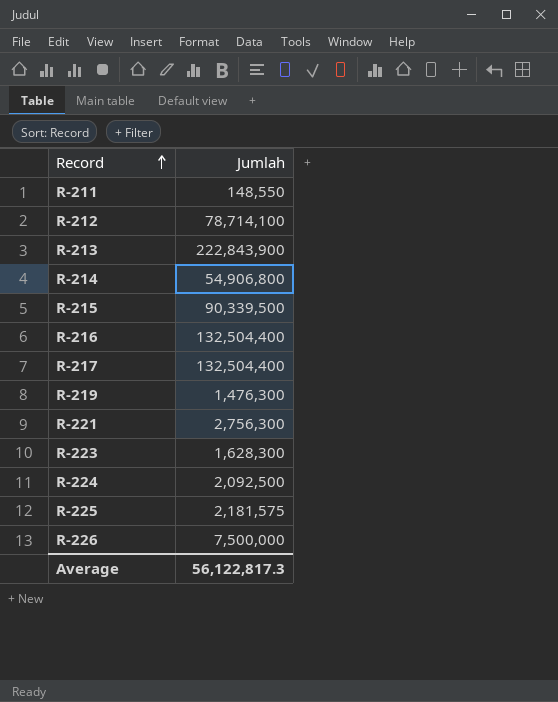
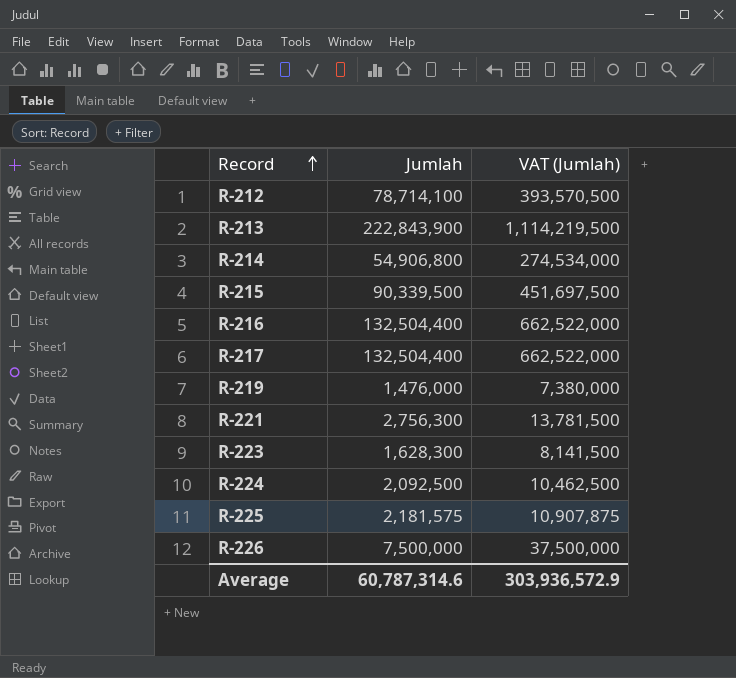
column VAT (Jumlah) | formula: none -> [Jumlah] * 5
row R-211: 148,550 -> none
R-219 | Jumlah: 1,476,300 -> 1,476,000
Average | Jumlah: 56,122,817.3 -> 60,787,314.6

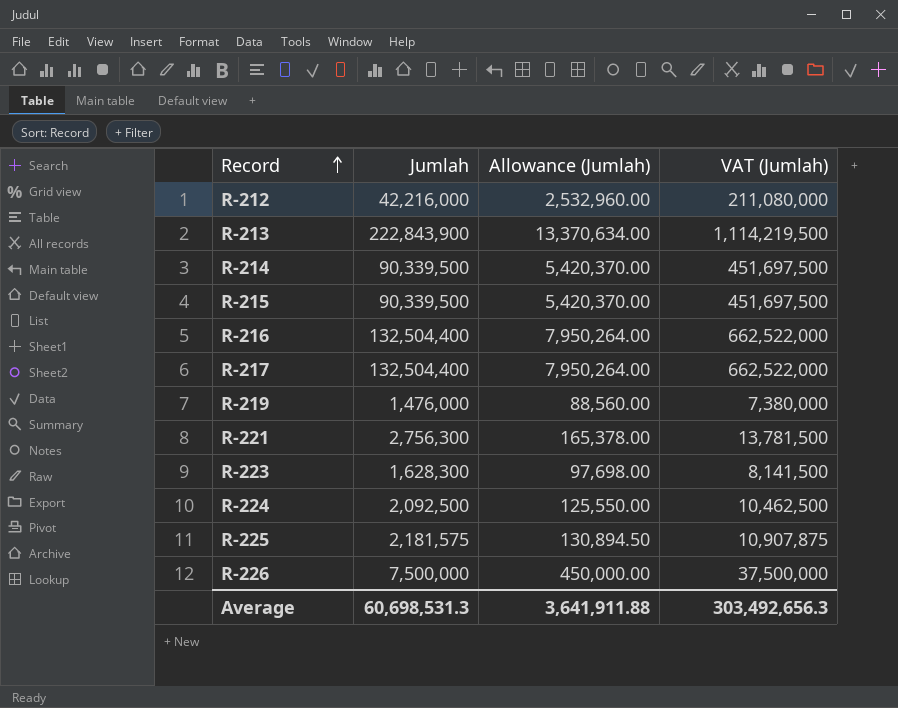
column Allowance (Jumlah) | formula: none -> [Jumlah] * 0.06
R-212 | Jumlah: 78,714,100 -> 42,216,000
R-212 | VAT (Jumlah): 393,570,500 -> 211,080,000
R-214 | Jumlah: 54,906,800 -> 90,339,500
R-214 | VAT (Jumlah): 274,534,000 -> 451,697,500
Average | Jumlah: 60,787,314.6 -> 60,698,531.3
Average | VAT (Jumlah): 303,936,572.9 -> 303,492,656.3

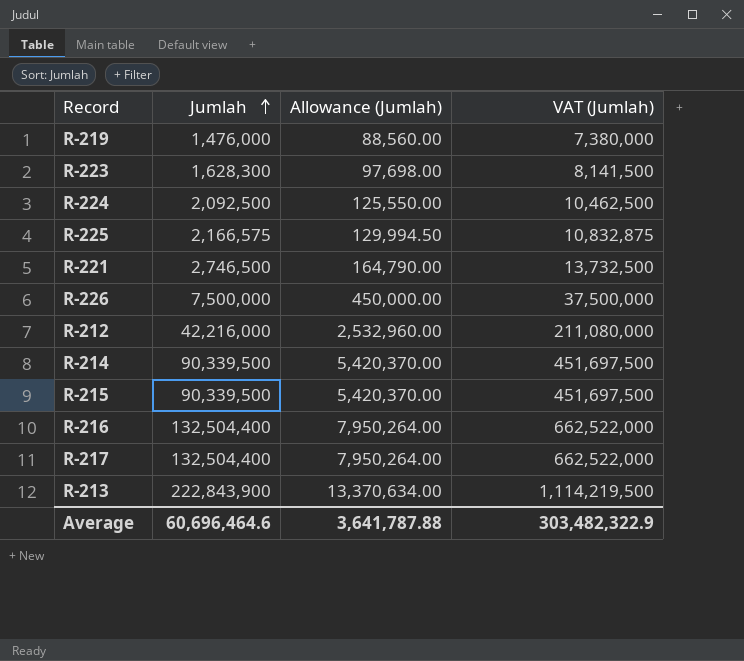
row order: Record ascending -> Jumlah ascending
R-225 | Jumlah: 2,181,575 -> 2,166,575
R-225 | Allowance (Jumlah): 130,894.50 -> 129,994.50
R-225 | VAT (Jumlah): 10,907,875 -> 10,832,875
R-221 | Jumlah: 2,756,300 -> 2,746,500
R-221 | Allowance (Jumlah): 165,378.00 -> 164,790.00
R-221 | VAT (Jumlah): 13,781,500 -> 13,732,500
Average | Jumlah: 60,698,531.3 -> 60,696,464.6
Average | Allowance (Jumlah): 3,641,911.88 -> 3,641,787.88
Average | VAT (Jumlah): 303,492,656.3 -> 303,482,322.9

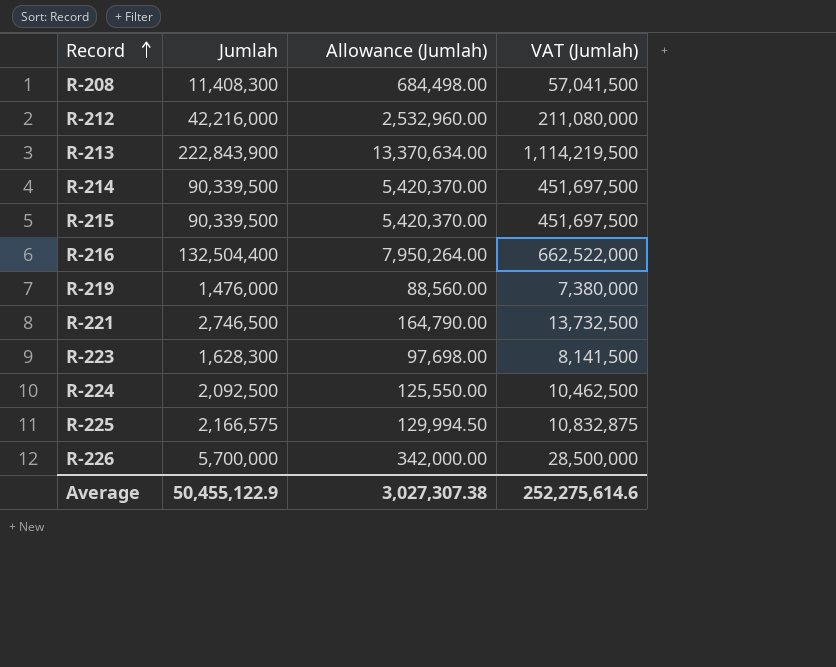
row order: Jumlah ascending -> Record ascending
row R-217: 132,504,400 | 7,950,264.00 | 662,522,000 -> none
row R-208: none -> 11,408,300 | 684,498.00 | 57,041,500
R-226 | Jumlah: 7,500,000 -> 5,700,000
R-226 | Allowance (Jumlah): 450,000.00 -> 342,000.00
R-226 | VAT (Jumlah): 37,500,000 -> 28,500,000
Average | Jumlah: 60,696,464.6 -> 50,455,122.9
Average | Allowance (Jumlah): 3,641,787.88 -> 3,027,307.38
Average | VAT (Jumlah): 303,482,322.9 -> 252,275,614.6

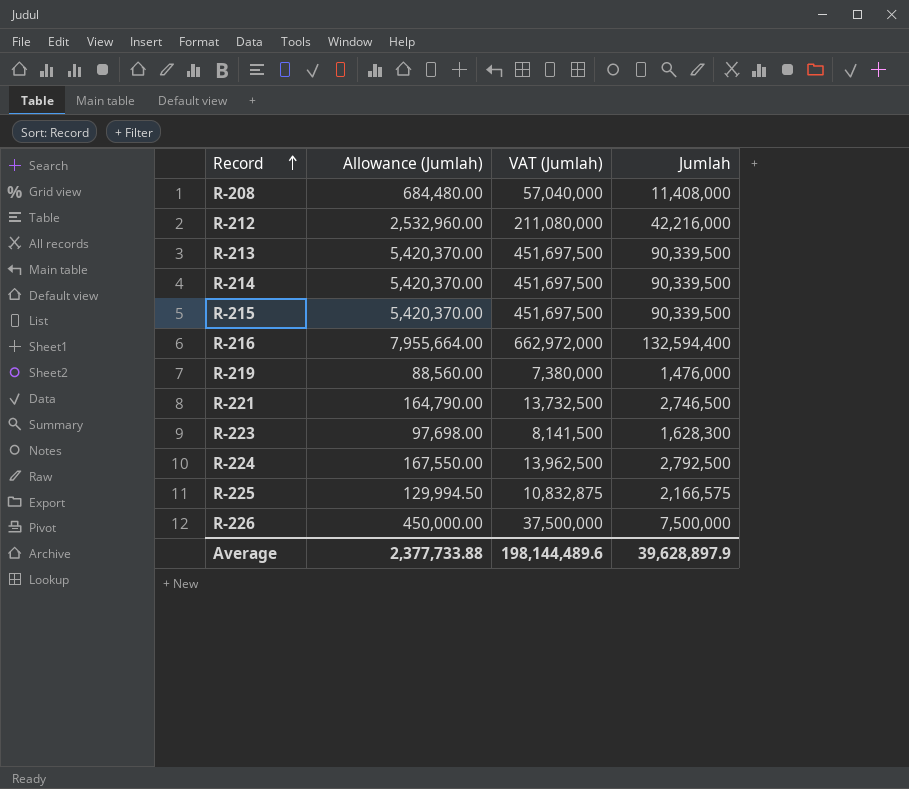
column Jumlah | position: 2 -> 4
R-208 | Allowance (Jumlah): 684,498.00 -> 684,480.00
R-208 | VAT (Jumlah): 57,041,500 -> 57,040,000
R-208 | Jumlah: 11,408,300 -> 11,408,000
R-213 | Allowance (Jumlah): 13,370,634.00 -> 5,420,370.00
R-213 | VAT (Jumlah): 1,114,219,500 -> 451,697,500
R-213 | Jumlah: 222,843,900 -> 90,339,500
R-216 | Allowance (Jumlah): 7,950,264.00 -> 7,955,664.00
R-216 | VAT (Jumlah): 662,522,000 -> 662,972,000
R-216 | Jumlah: 132,504,400 -> 132,594,400
R-224 | Allowance (Jumlah): 125,550.00 -> 167,550.00
R-224 | VAT (Jumlah): 10,462,500 -> 13,962,500
R-224 | Jumlah: 2,092,500 -> 2,792,500
R-226 | Allowance (Jumlah): 342,000.00 -> 450,000.00
R-226 | VAT (Jumlah): 28,500,000 -> 37,500,000
R-226 | Jumlah: 5,700,000 -> 7,500,000
Average | Allowance (Jumlah): 3,027,307.38 -> 2,377,733.88
Average | VAT (Jumlah): 252,275,614.6 -> 198,144,489.6
Average | Jumlah: 50,455,122.9 -> 39,628,897.9

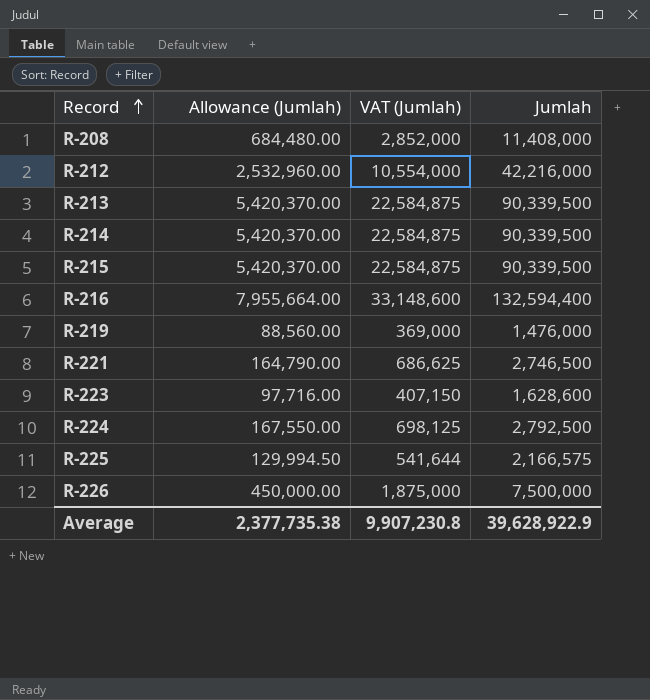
column VAT (Jumlah) | formula: [Jumlah] * 5 -> [Jumlah] * 0.25
R-223 | Allowance (Jumlah): 97,698.00 -> 97,716.00
R-223 | Jumlah: 1,628,300 -> 1,628,600
Average | Allowance (Jumlah): 2,377,733.88 -> 2,377,735.38
Average | VAT (Jumlah): 198,144,489.6 -> 9,907,230.8
Average | Jumlah: 39,628,897.9 -> 39,628,922.9

